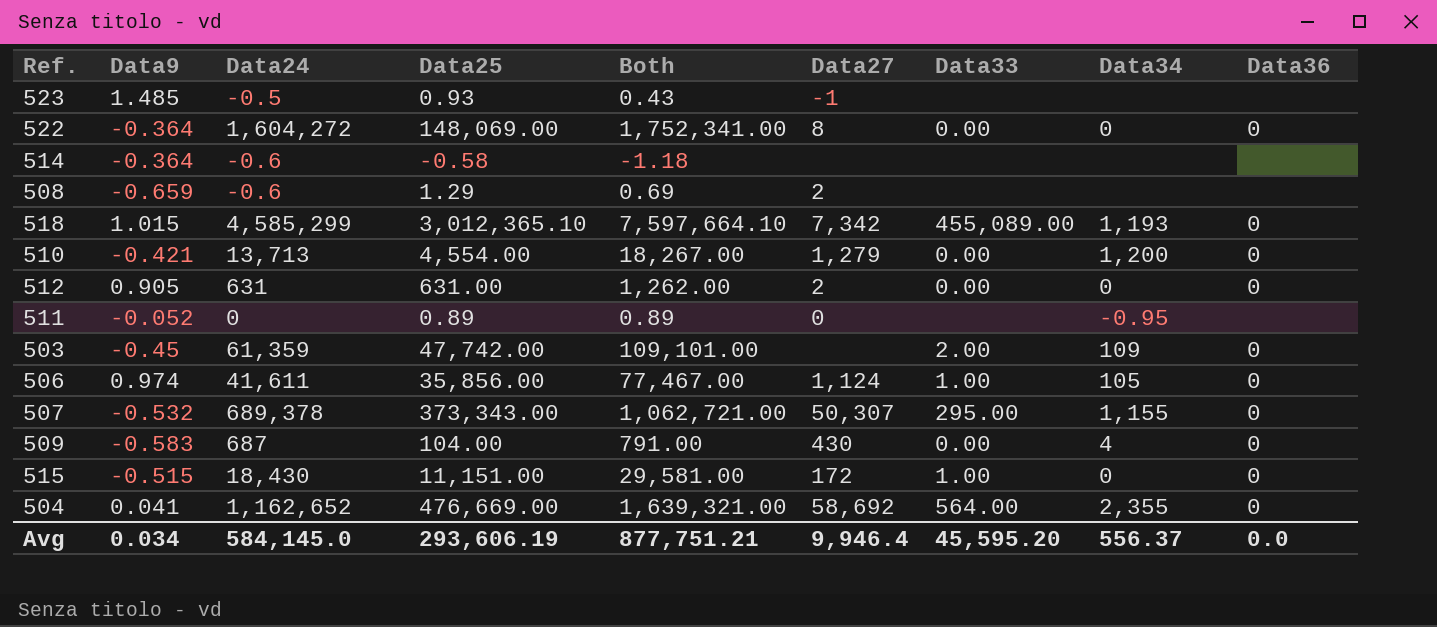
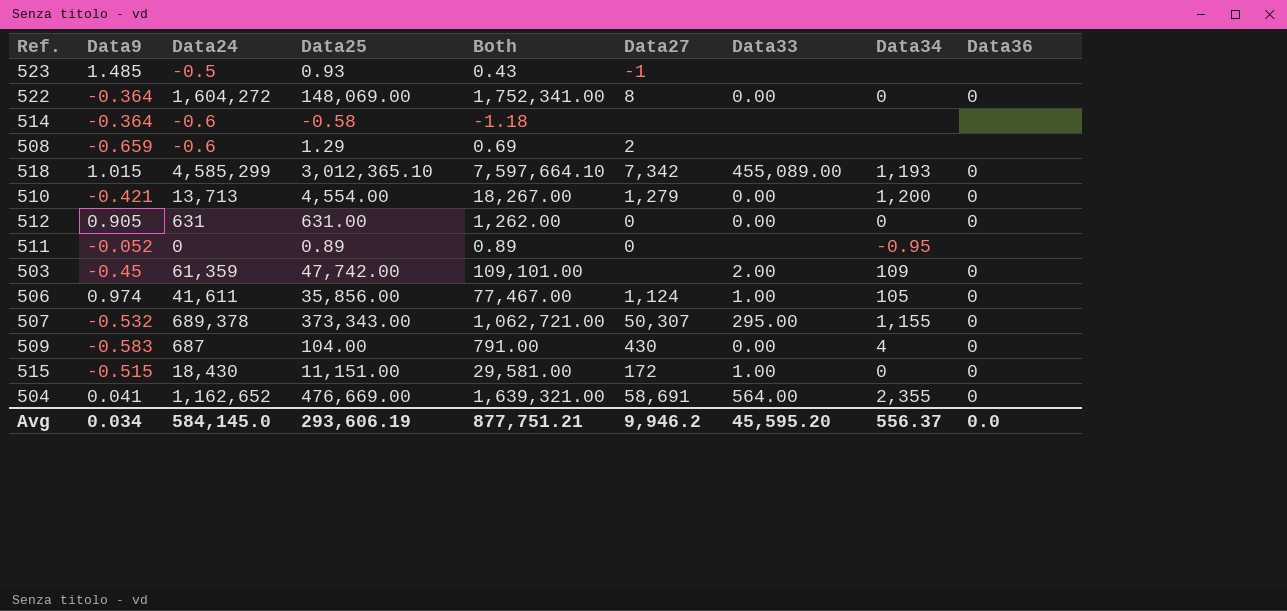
512 | Data27: 2 -> 0
504 | Data27: 58,692 -> 58,691
Avg | Data27: 9,946.4 -> 9,946.2

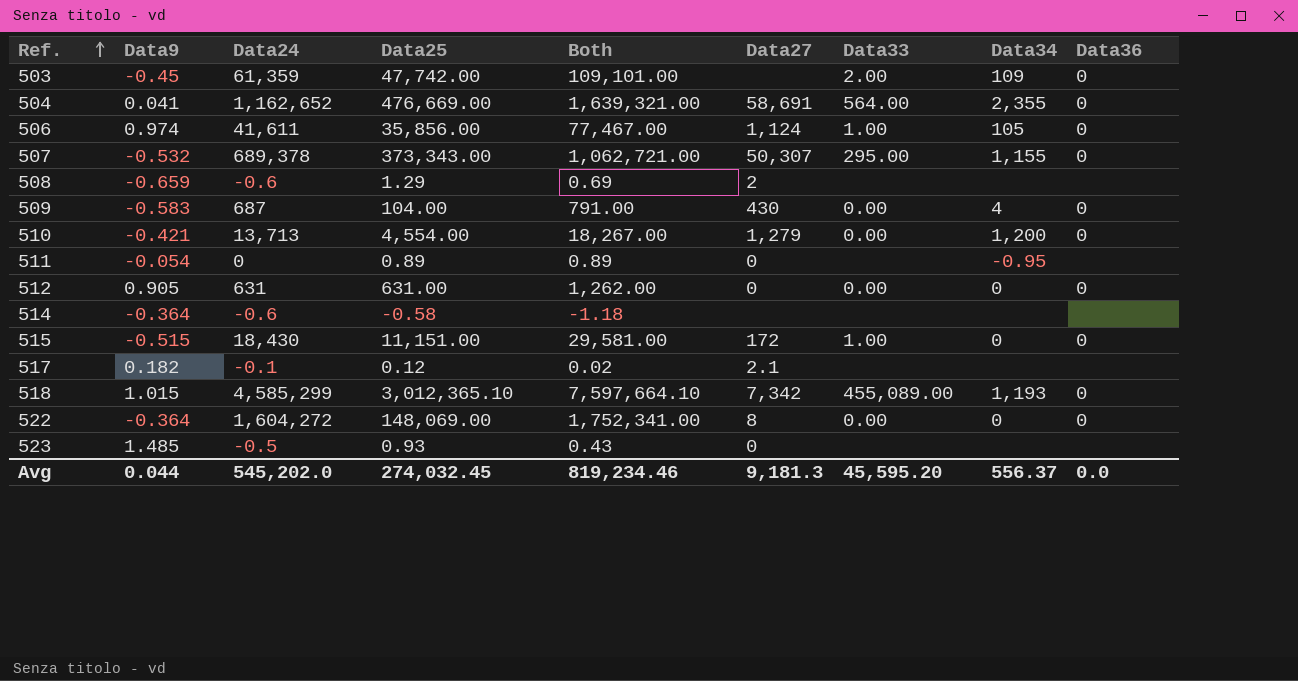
row order: none -> Ref. ascending
511 | Data9: -0.052 -> -0.054
row 517: none -> 0.182 | -0.1 | 0.12 | 0.02 | 2.1 | none | none | none
523 | Data27: -1 -> 0
Avg | Data9: 0.034 -> 0.044
Avg | Data24: 584,145.0 -> 545,202.0
Avg | Data25: 293,606.19 -> 274,032.45
Avg | Both: 877,751.21 -> 819,234.46
Avg | Data27: 9,946.2 -> 9,181.3

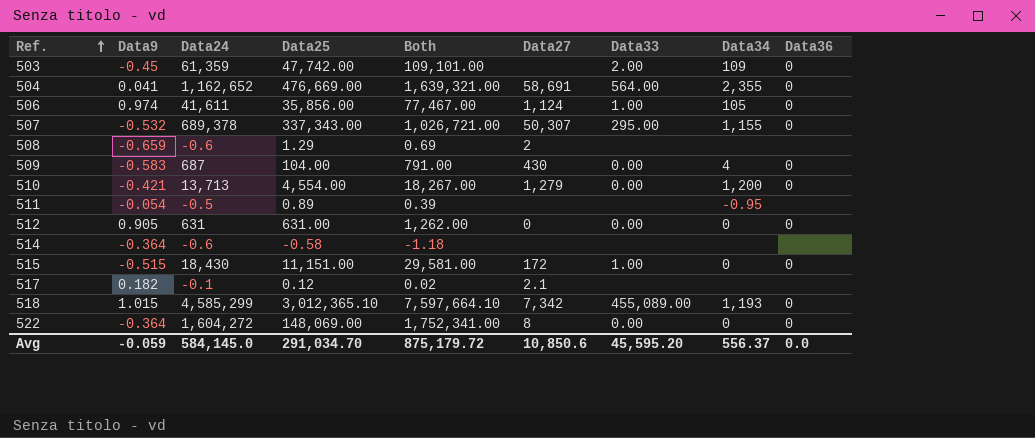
row 523: 1.485 | -0.5 | 0.93 | 0.43 | 0 | none | none | none -> none
507 | Data25: 373,343.00 -> 337,343.00
507 | Both: 1,062,721.00 -> 1,026,721.00
511 | Data24: 0 -> -0.5
511 | Both: 0.89 -> 0.39
511 | Data27: 0 -> none
Avg | Data9: 0.044 -> -0.059
Avg | Data24: 545,202.0 -> 584,145.0
Avg | Data25: 274,032.45 -> 291,034.70
Avg | Both: 819,234.46 -> 875,179.72
Avg | Data27: 9,181.3 -> 10,850.6

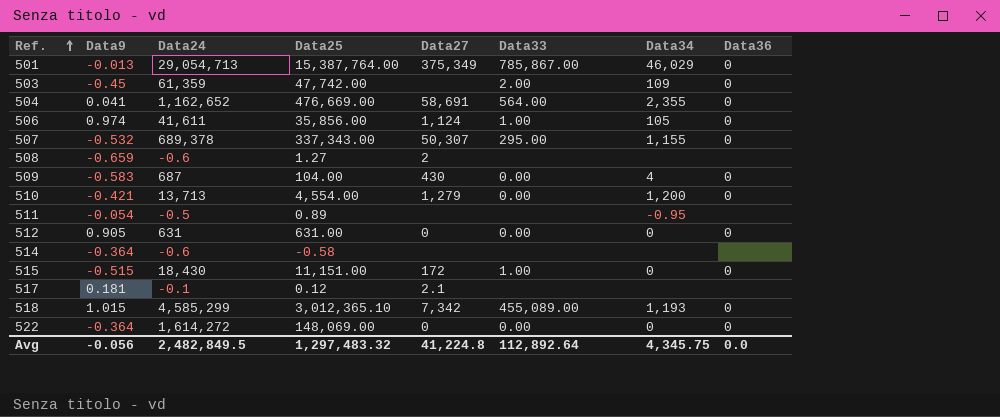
column Both | formula: [Data24] + [Data25] -> none
row 501: none -> -0.013 | 29,054,713 | 15,387,764.00 | 375,349 | 785,867.00 | 46,029 | 0
508 | Data25: 1.29 -> 1.27
517 | Data9: 0.182 -> 0.181
522 | Data24: 1,604,272 -> 1,614,272
522 | Data27: 8 -> 0
Avg | Data9: -0.059 -> -0.056
Avg | Data24: 584,145.0 -> 2,482,849.5
Avg | Data25: 291,034.70 -> 1,297,483.32
Avg | Data27: 10,850.6 -> 41,224.8
Avg | Data33: 45,595.20 -> 112,892.64
Avg | Data34: 556.37 -> 4,345.75

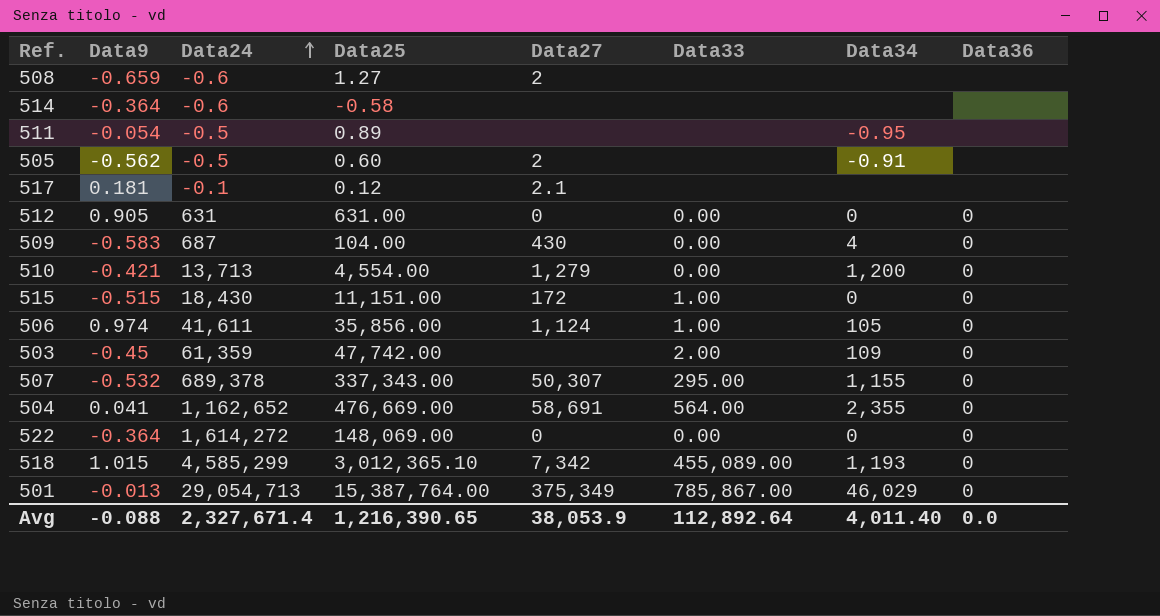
row order: Ref. ascending -> Data24 ascending
row 505: none -> -0.562 | -0.5 | 0.60 | 2 | none | -0.91 | none
Avg | Data9: -0.056 -> -0.088
Avg | Data24: 2,482,849.5 -> 2,327,671.4
Avg | Data25: 1,297,483.32 -> 1,216,390.65
Avg | Data27: 41,224.8 -> 38,053.9
Avg | Data34: 4,345.75 -> 4,011.40

